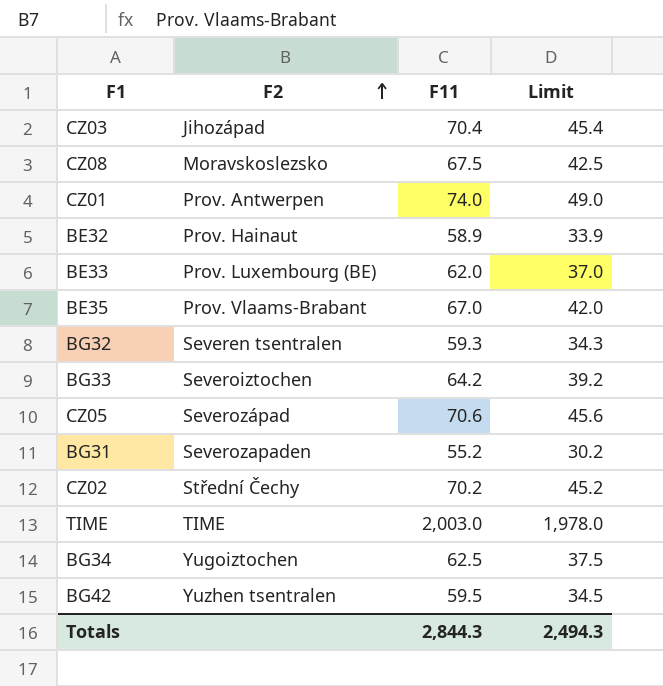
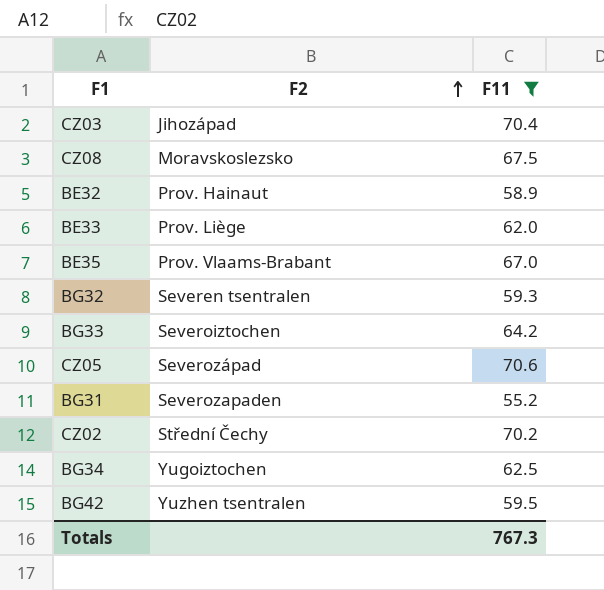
filter: none -> F11 <= 70.6
column Limit | formula: [F11] - 25 -> none
BE33 | F2: Prov. Luxembourg (BE) -> Prov. Liège
Totals | F11: 2,844.3 -> 767.3

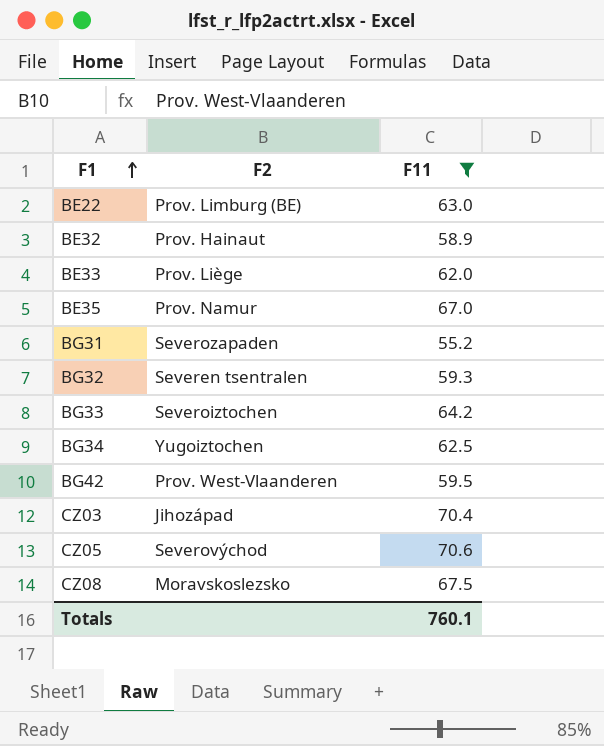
row order: F2 ascending -> F1 ascending
row CZ02: Střední Čechy | 70.2 -> none
row BE22: none -> Prov. Limburg (BE) | 63.0
BE35 | F2: Prov. Vlaams-Brabant -> Prov. Namur
BG42 | F2: Yuzhen tsentralen -> Prov. West-Vlaanderen
CZ05 | F2: Severozápad -> Severovýchod
Totals | F11: 767.3 -> 760.1

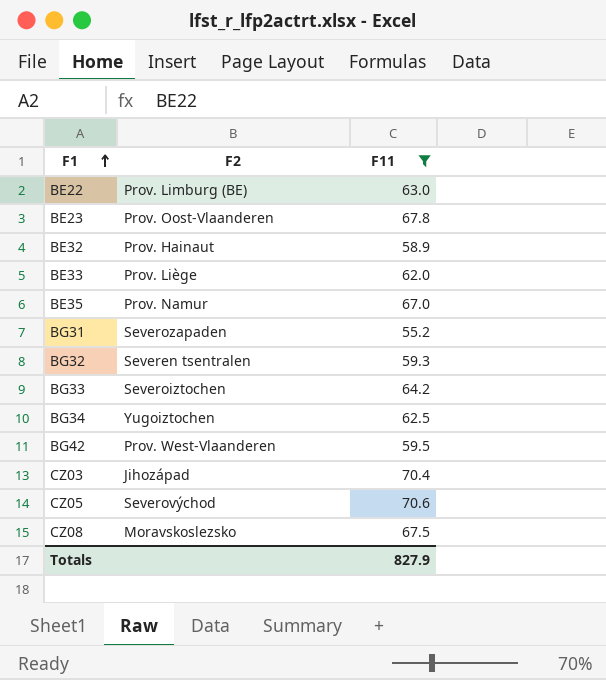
row BE23: none -> Prov. Oost-Vlaanderen | 67.8
Totals | F11: 760.1 -> 827.9

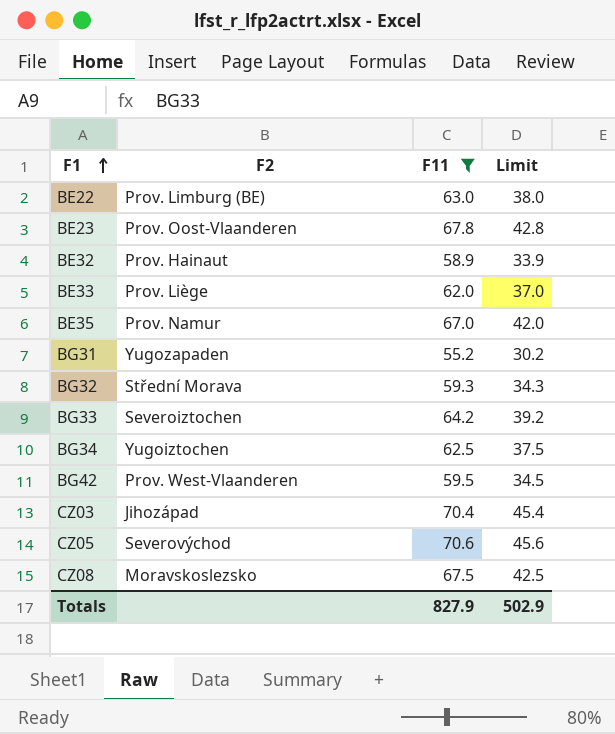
column Limit | formula: none -> [F11] - 25
BG31 | F2: Severozapaden -> Yugozapaden
BG32 | F2: Severen tsentralen -> Střední Morava

